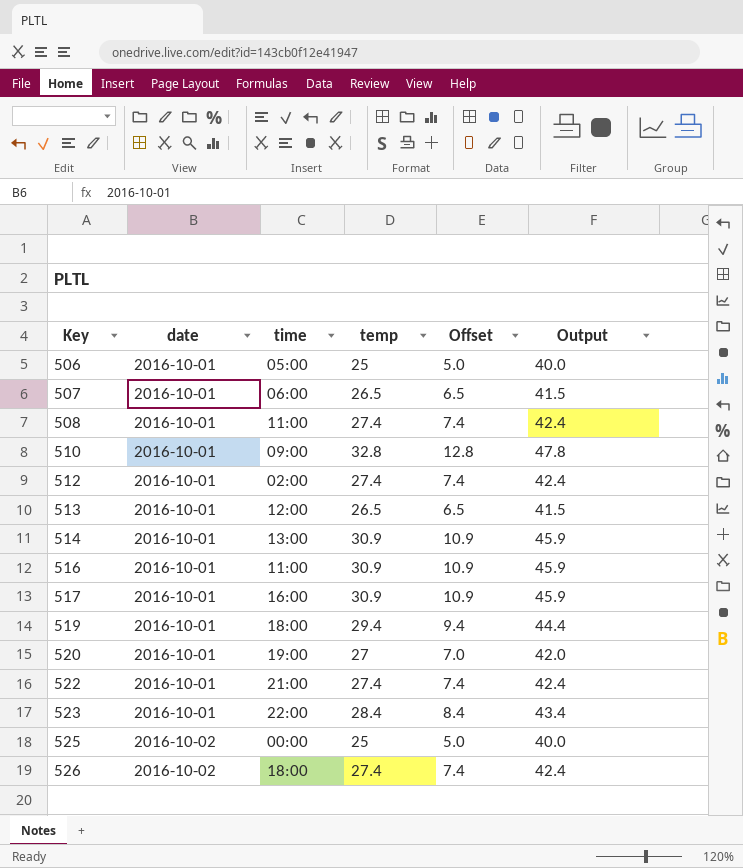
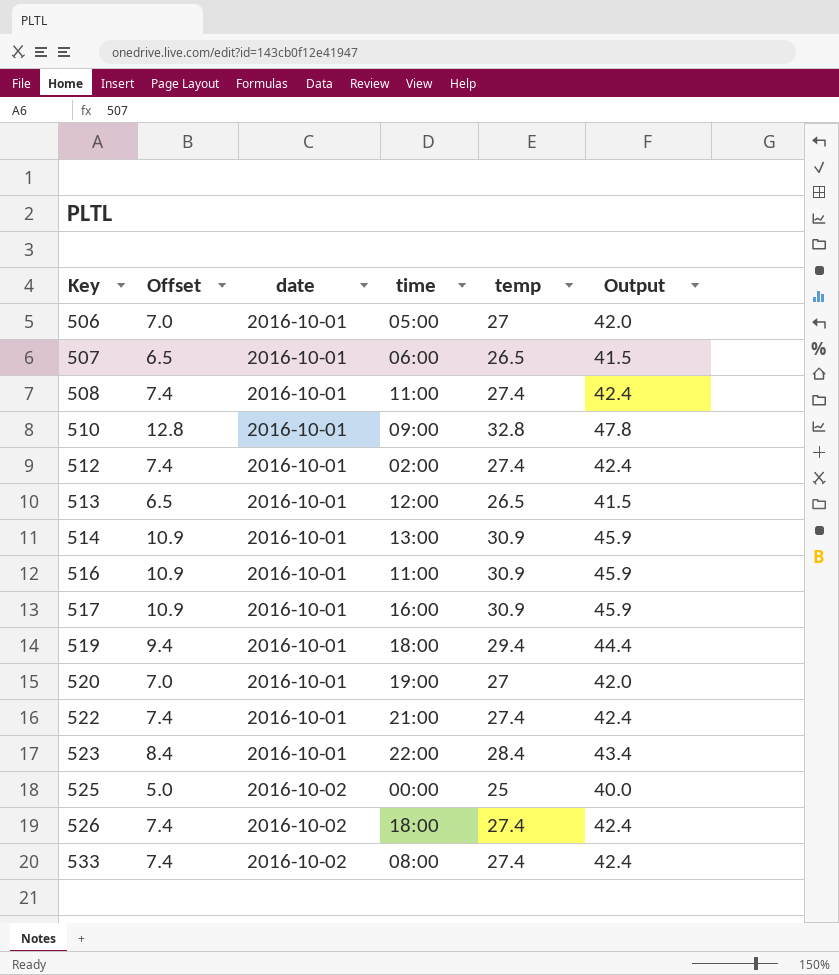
column Offset | position: 5 -> 2
506 | Offset: 5.0 -> 7.0
506 | temp: 25 -> 27
506 | Output: 40.0 -> 42.0
row 533: none -> 7.4 | 2016-10-02 | 08:00 | 27.4 | 42.4

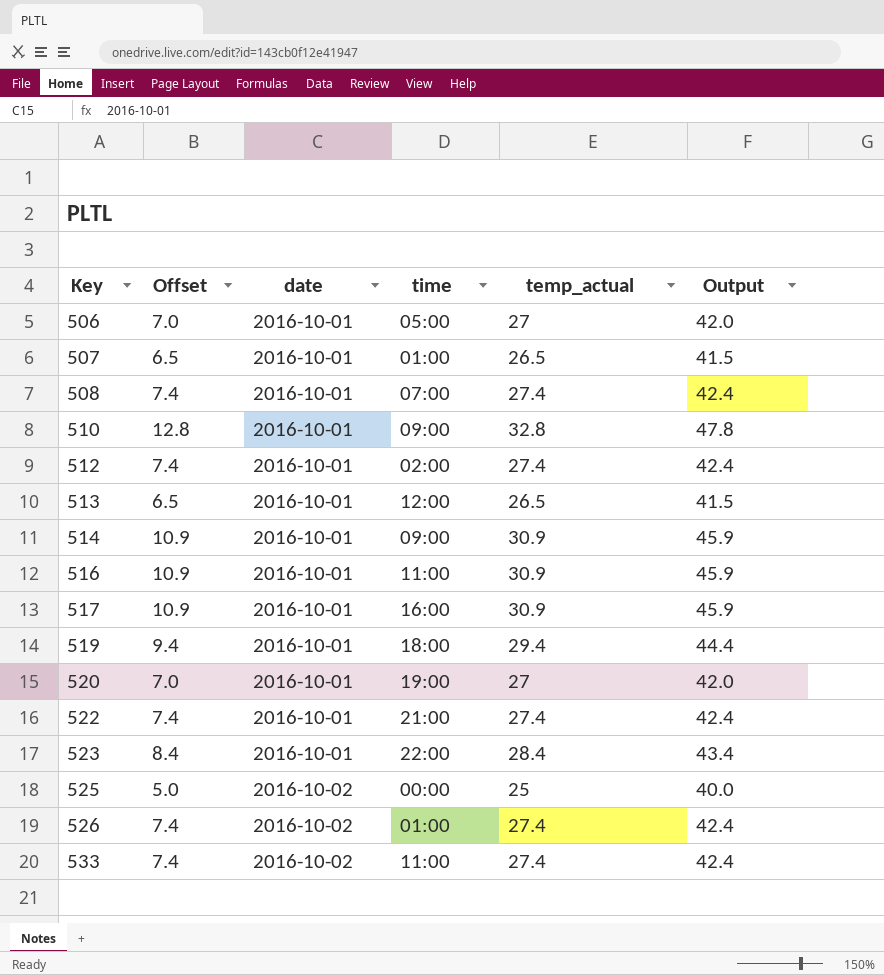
column name: temp -> temp_actual
507 | time: 06:00 -> 01:00
508 | time: 11:00 -> 07:00
514 | time: 13:00 -> 09:00
526 | time: 18:00 -> 01:00
533 | time: 08:00 -> 11:00

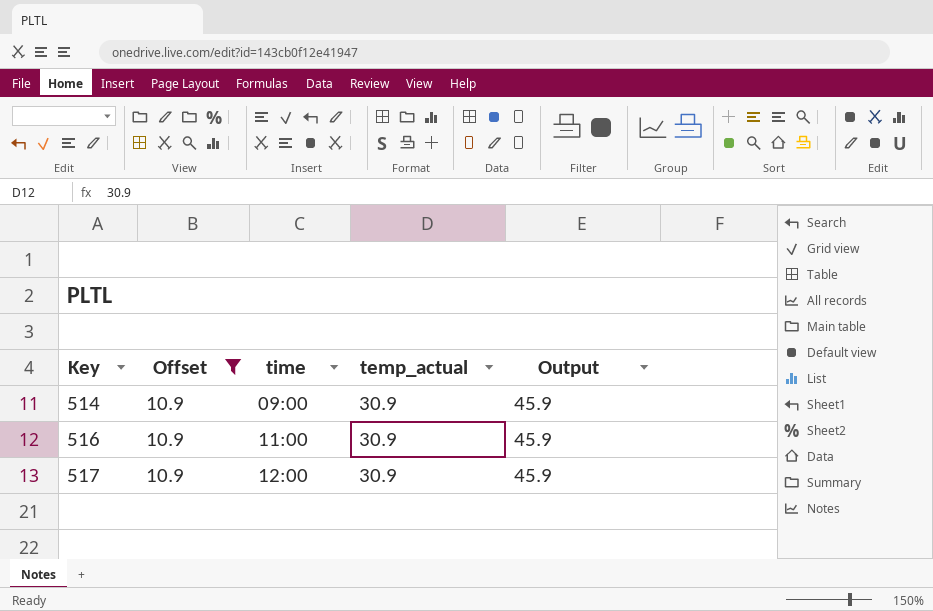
filter: none -> Offset = 10.9
column date | position: 3 -> none
517 | time: 16:00 -> 12:00

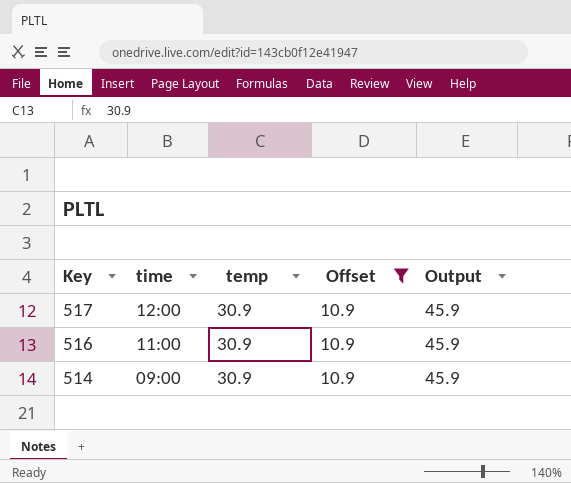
row order: Key ascending -> Key descending
column name: temp_actual -> temp
column Offset | position: 2 -> 4

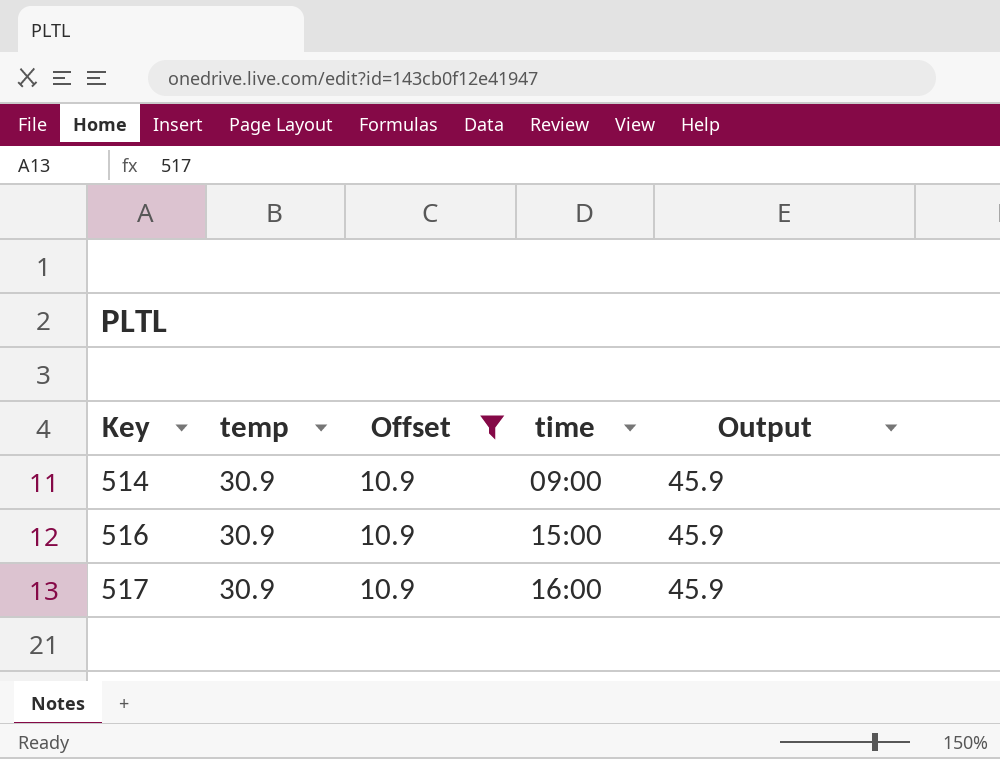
row order: Key descending -> Key ascending
column time | position: 2 -> 4
516 | time: 11:00 -> 15:00
517 | time: 12:00 -> 16:00

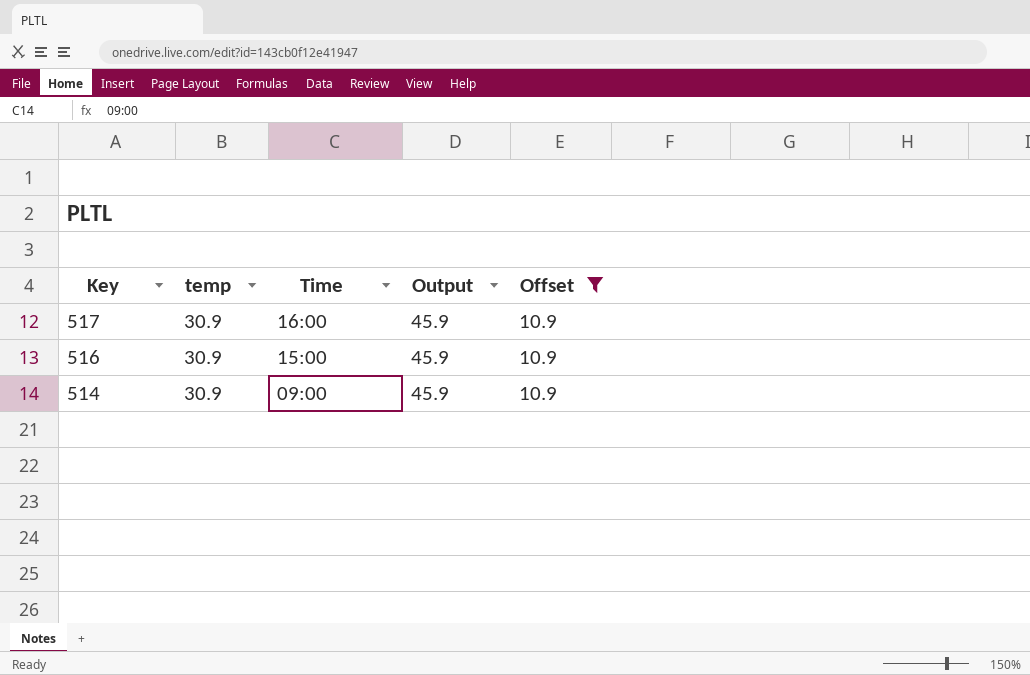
row order: Key ascending -> Key descending
column name: time -> Time
column Offset | position: 3 -> 5

